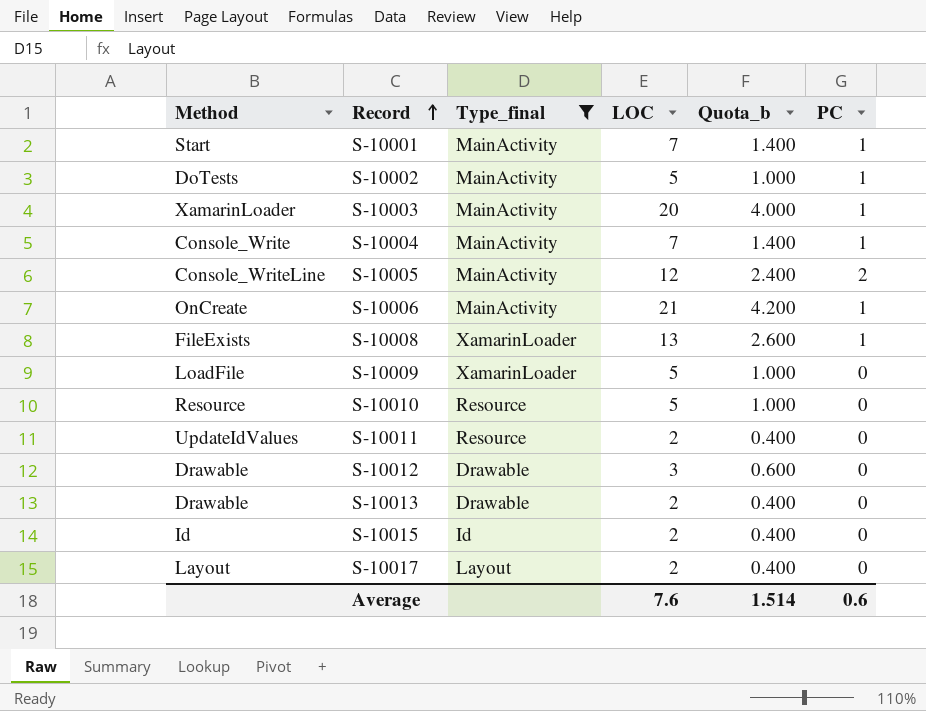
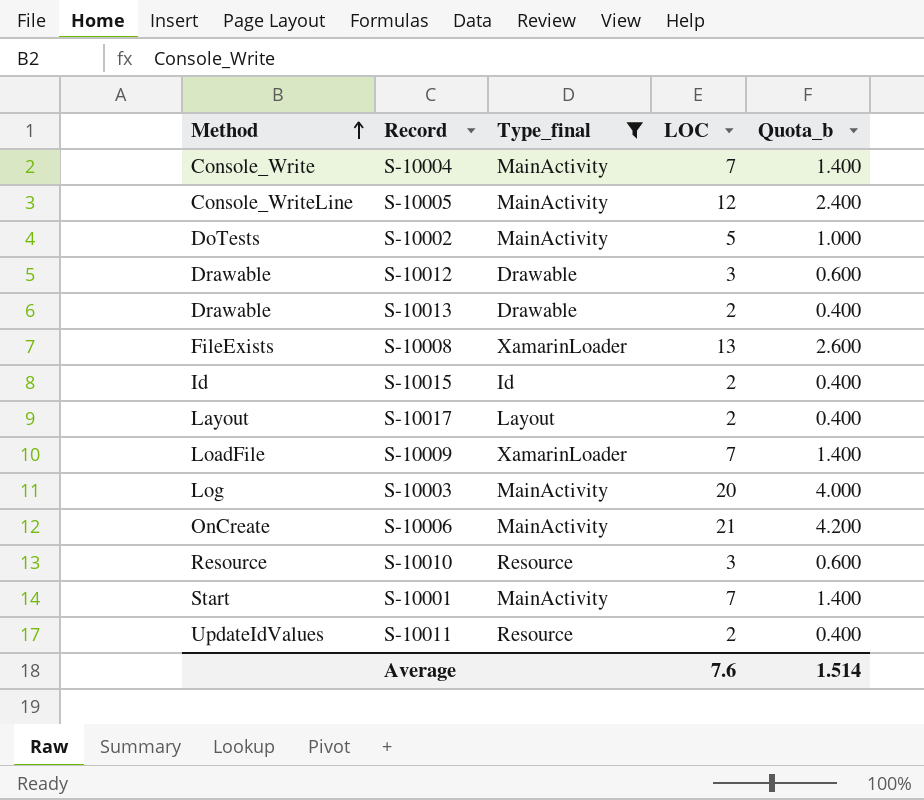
row order: Record ascending -> Method ascending
column PC | position: 6 -> none
S-10009 | LOC: 5 -> 7
S-10009 | Quota_b: 1.000 -> 1.400
S-10003 | Method: XamarinLoader -> Log
S-10010 | LOC: 5 -> 3
S-10010 | Quota_b: 1.000 -> 0.600

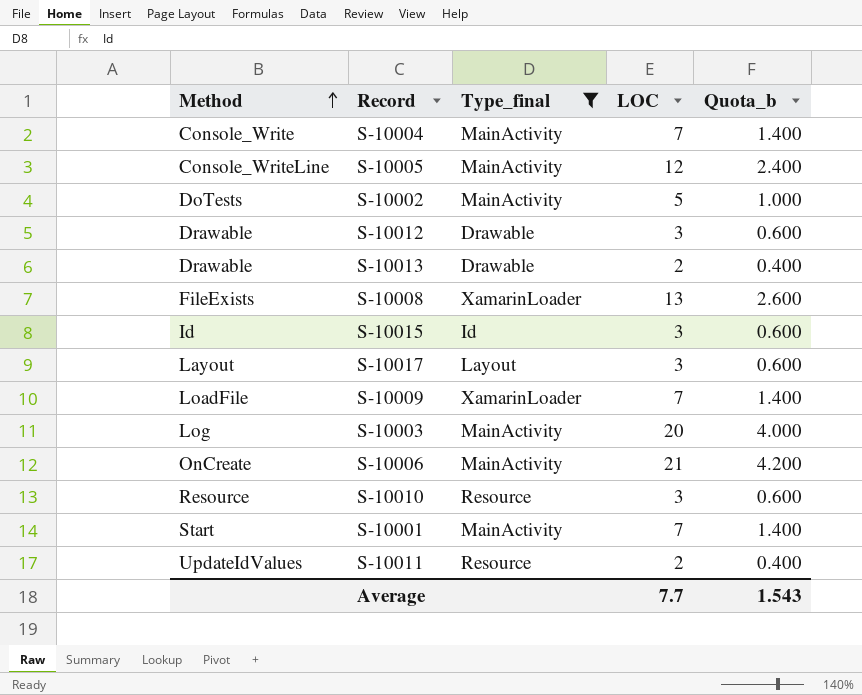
S-10015 | LOC: 2 -> 3
S-10015 | Quota_b: 0.400 -> 0.600
S-10017 | LOC: 2 -> 3
S-10017 | Quota_b: 0.400 -> 0.600
Average | LOC: 7.6 -> 7.7
Average | Quota_b: 1.514 -> 1.543

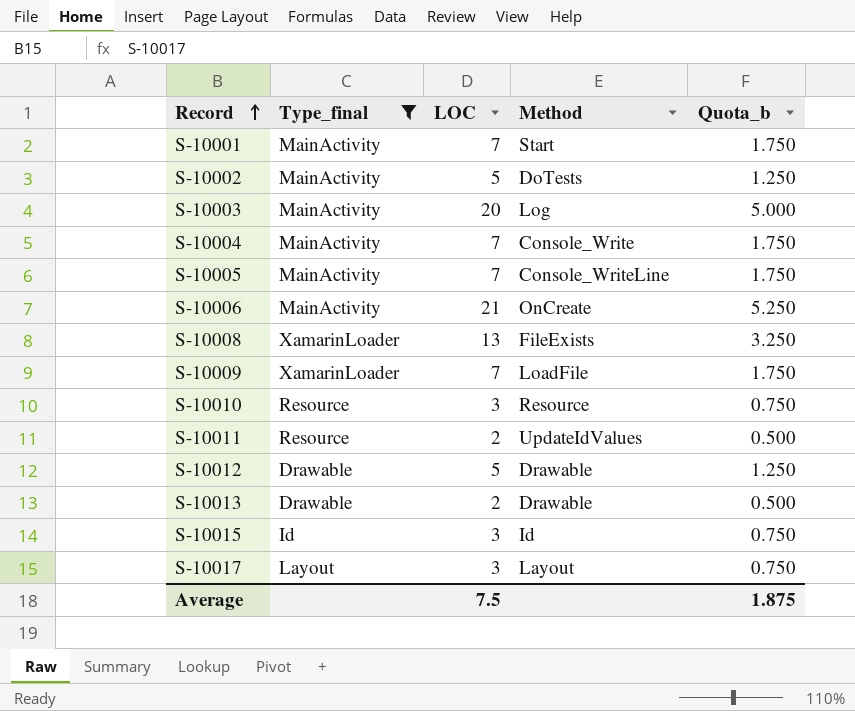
row order: Method ascending -> Record ascending
column Method | position: 1 -> 4
column Quota_b | formula: [LOC] * 0.2 -> [LOC] * 0.25
S-10005 | LOC: 12 -> 7
S-10012 | LOC: 3 -> 5
Average | LOC: 7.7 -> 7.5
Average | Quota_b: 1.543 -> 1.875

